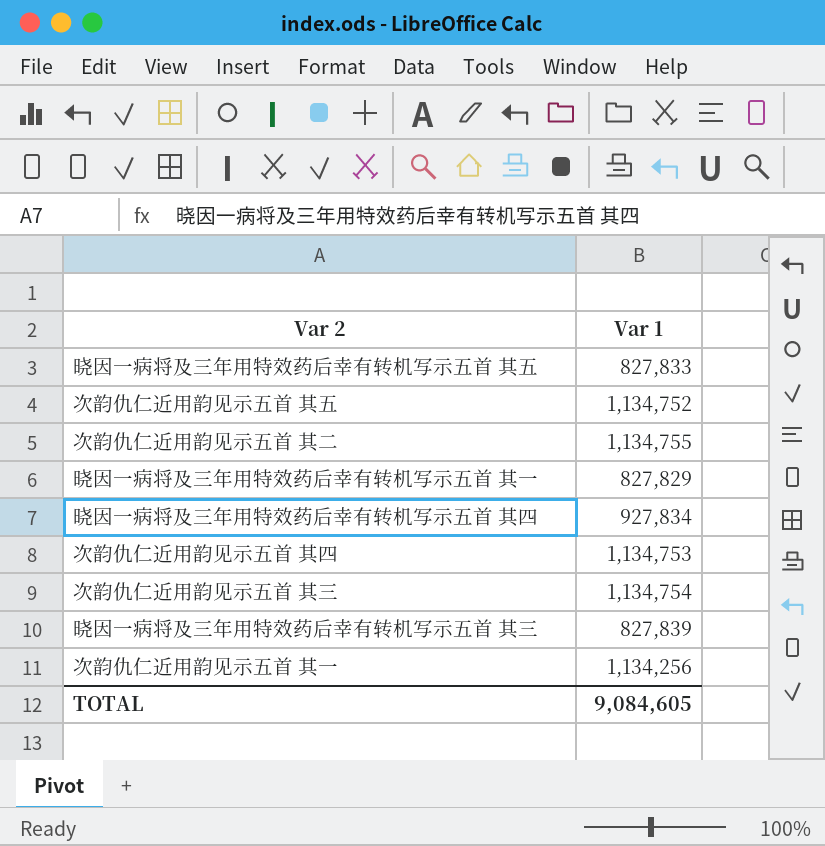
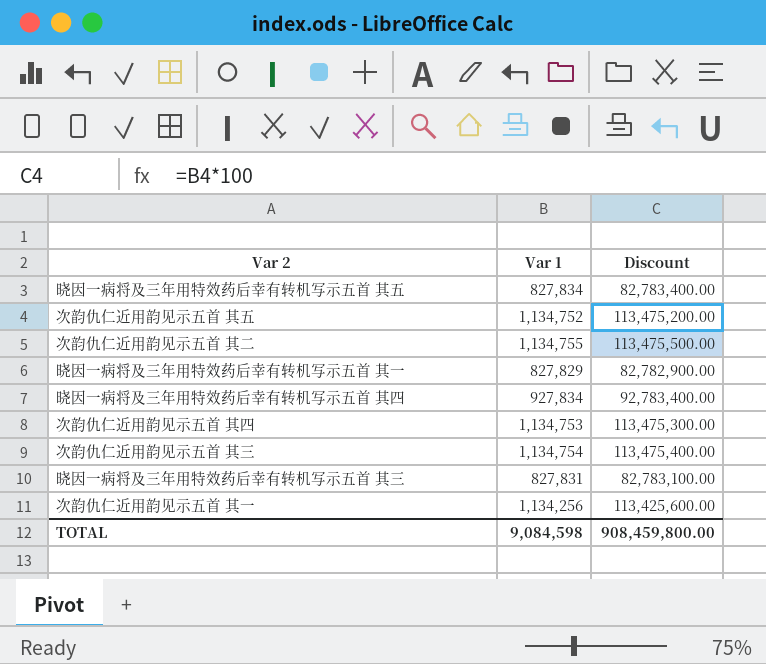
column Discount | formula: none -> [Var 1] * 100
晓因一病将及三年用特效药后幸有转机写示五首 其五 | Var 1: 827,833 -> 827,834
晓因一病将及三年用特效药后幸有转机写示五首 其三 | Var 1: 827,839 -> 827,831
TOTAL | Var 1: 9,084,605 -> 9,084,598

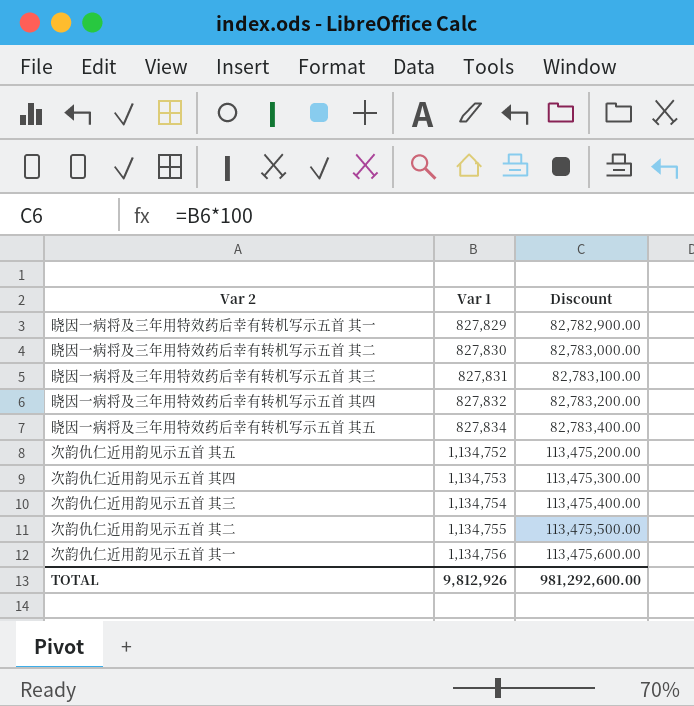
row order: none -> Var 1 ascending
row 晓因一病将及三年用特效药后幸有转机写示五首 其二: none -> 827,830 | 82,783,000.00
晓因一病将及三年用特效药后幸有转机写示五首 其四 | Var 1: 927,834 -> 827,832
晓因一病将及三年用特效药后幸有转机写示五首 其四 | Discount: 92,783,400.00 -> 82,783,200.00
次韵仇仁近用韵见示五首 其一 | Var 1: 1,134,256 -> 1,134,756
次韵仇仁近用韵见示五首 其一 | Discount: 113,425,600.00 -> 113,475,600.00
TOTAL | Var 1: 9,084,598 -> 9,812,926
TOTAL | Discount: 908,459,800.00 -> 981,292,600.00

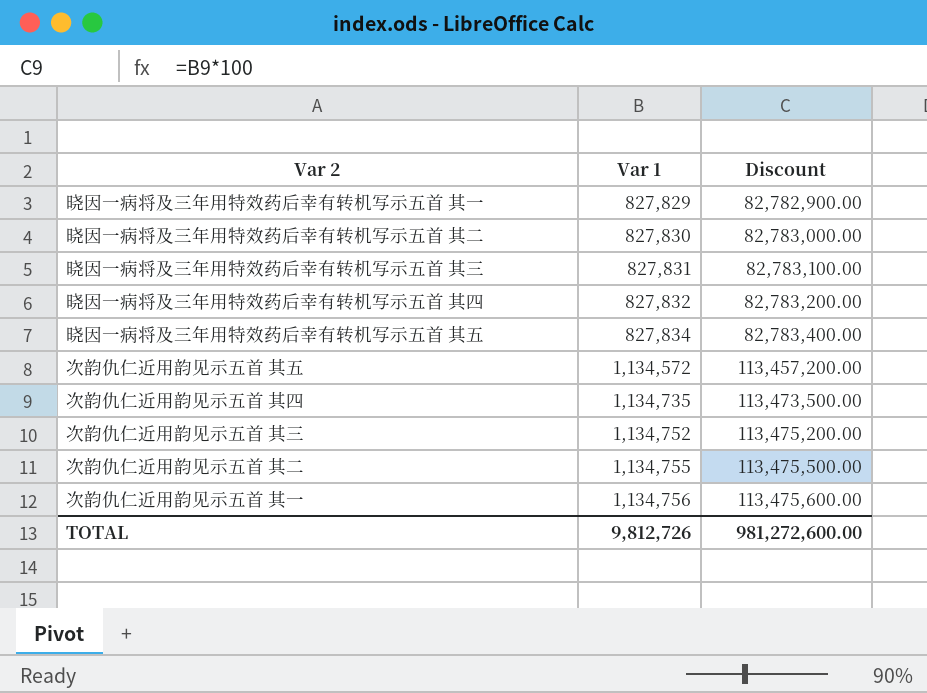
次韵仇仁近用韵见示五首 其五 | Var 1: 1,134,752 -> 1,134,572
次韵仇仁近用韵见示五首 其五 | Discount: 113,475,200.00 -> 113,457,200.00
次韵仇仁近用韵见示五首 其四 | Var 1: 1,134,753 -> 1,134,735
次韵仇仁近用韵见示五首 其四 | Discount: 113,475,300.00 -> 113,473,500.00
次韵仇仁近用韵见示五首 其三 | Var 1: 1,134,754 -> 1,134,752
次韵仇仁近用韵见示五首 其三 | Discount: 113,475,400.00 -> 113,475,200.00
TOTAL | Var 1: 9,812,926 -> 9,812,726
TOTAL | Discount: 981,292,600.00 -> 981,272,600.00

